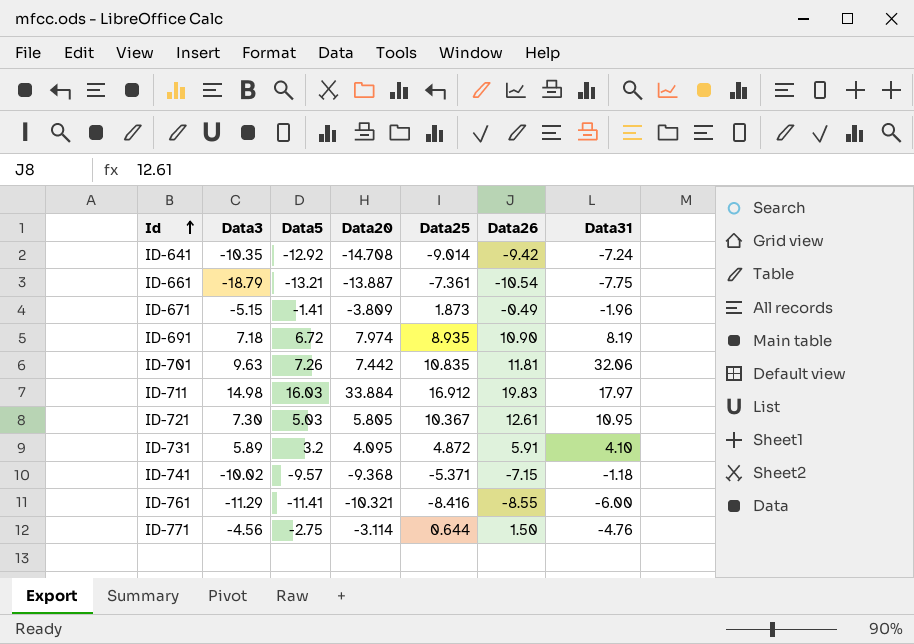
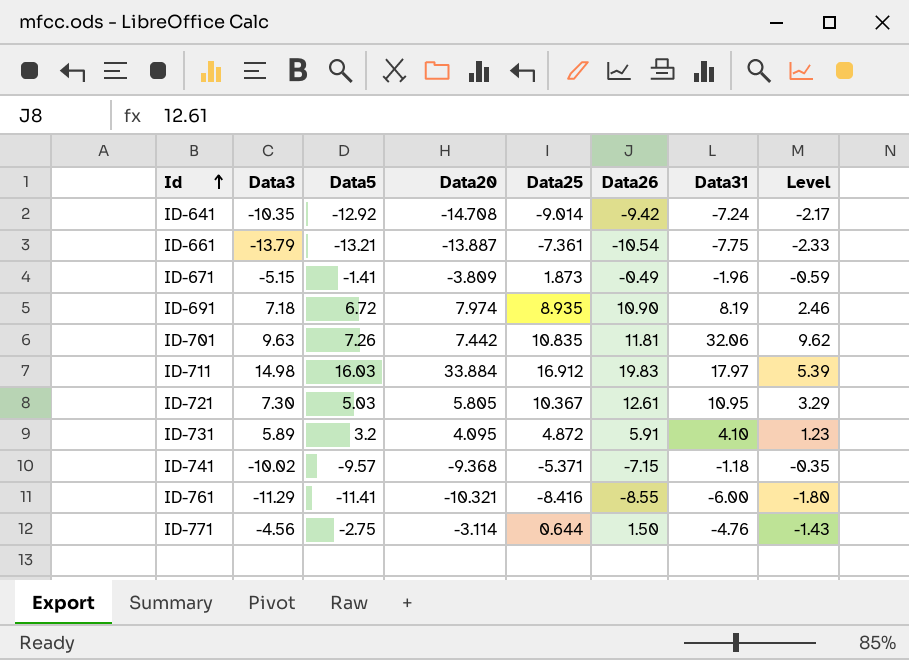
column Level | formula: none -> [Data31] * 0.3
ID-661 | Data3: -18.79 -> -13.79

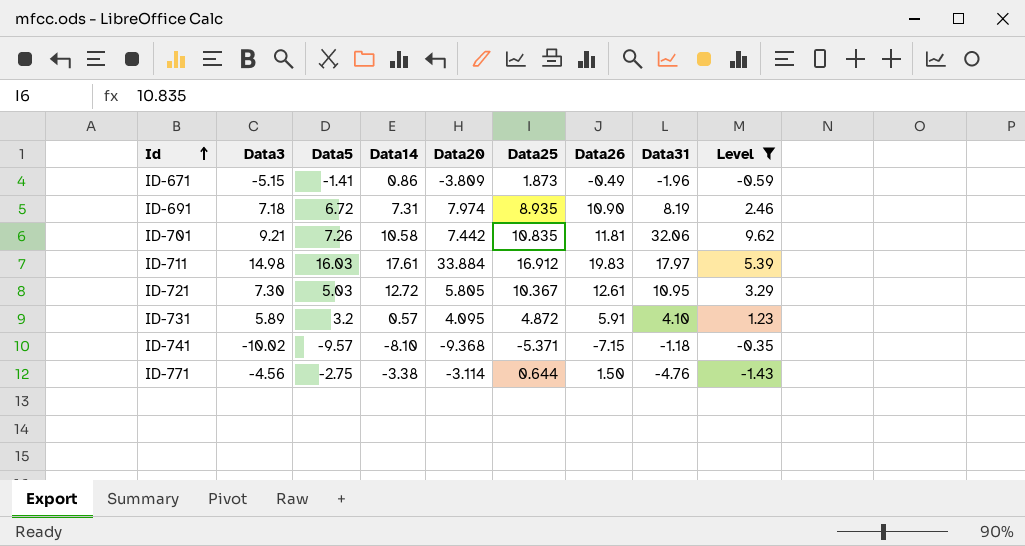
filter: none -> Level >= -1.43
column Data14 | position: none -> 4
ID-701 | Data3: 9.63 -> 9.21

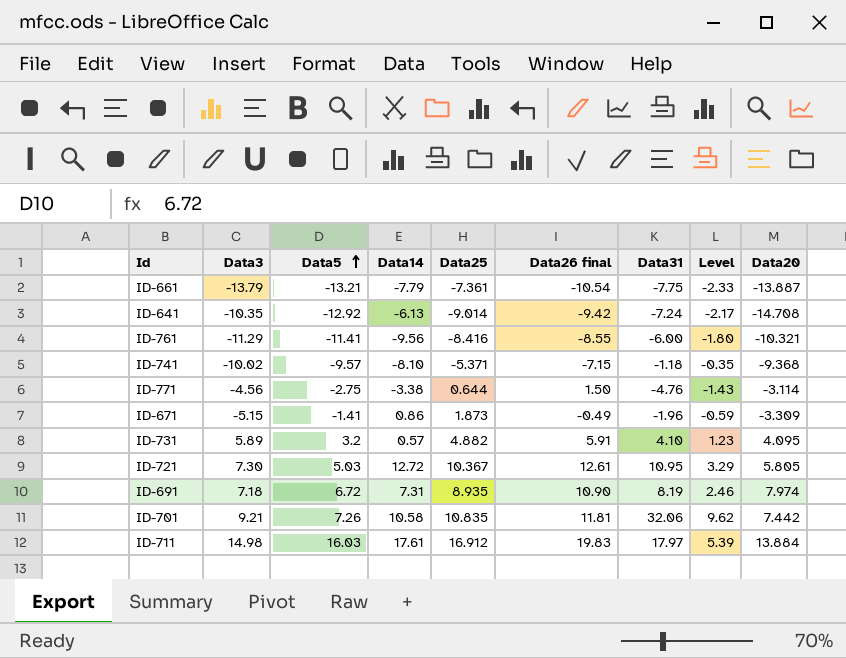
filter: Level >= -1.43 -> none
row order: Id ascending -> Data5 ascending
column name: Data26 -> Data26 final
column Data20 | position: 5 -> 9
ID-671 | Data20: -3.809 -> -3.309
ID-731 | Data25: 4.872 -> 4.882
ID-711 | Data20: 33.884 -> 13.884

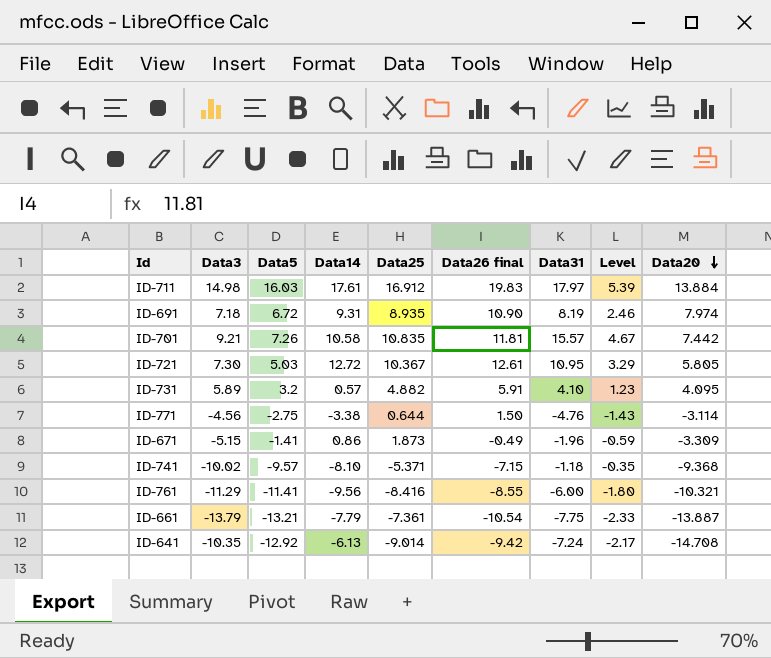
row order: Data5 ascending -> Data20 descending
ID-691 | Data14: 7.31 -> 9.31
ID-701 | Data31: 32.06 -> 15.57
ID-701 | Level: 9.62 -> 4.67

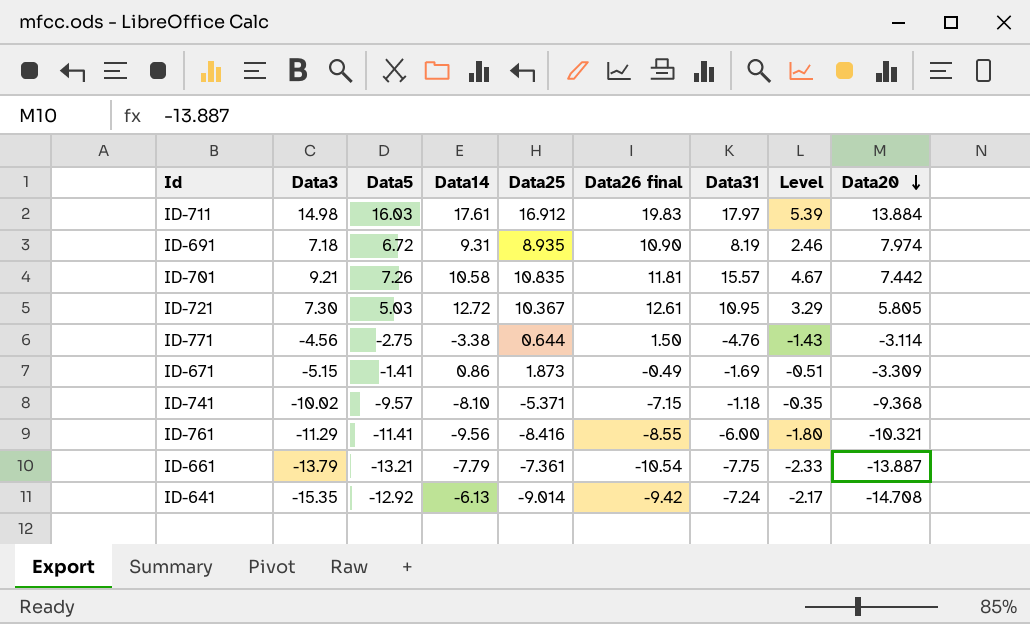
row ID-731: 5.89 | 3.2 | 0.57 | 4.882 | 5.91 | 4.10 | 1.23 | 4.095 -> none
ID-671 | Data31: -1.96 -> -1.69
ID-671 | Level: -0.59 -> -0.51
ID-641 | Data3: -10.35 -> -15.35

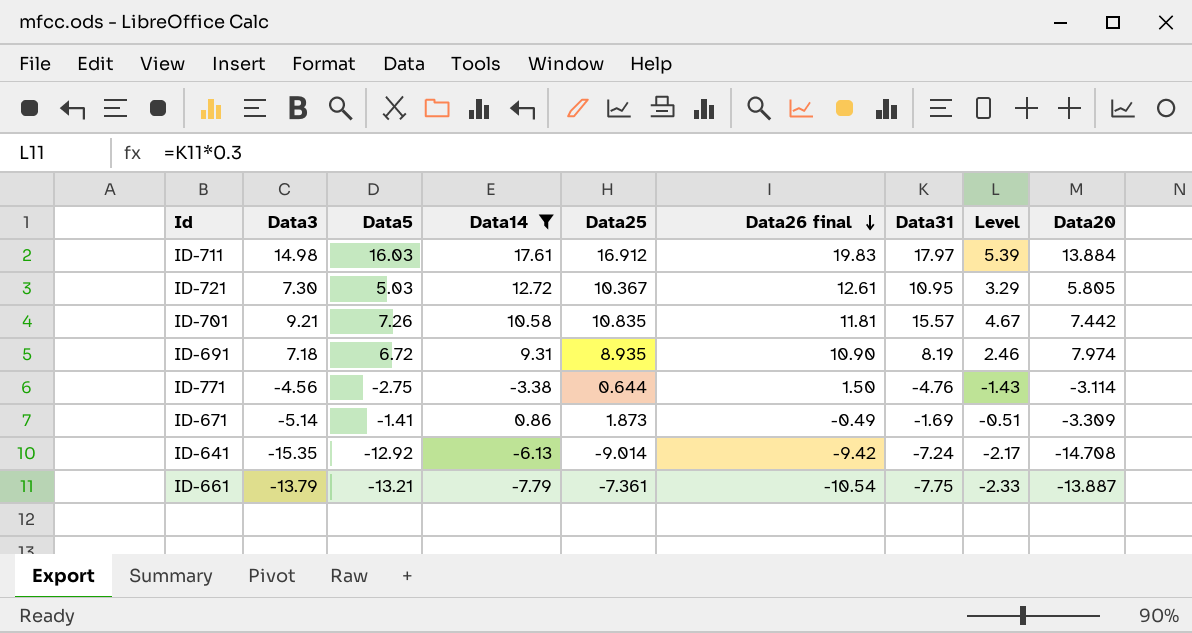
filter: none -> Data14 >= -7.79
row order: Data20 descending -> Data26 final descending
ID-671 | Data3: -5.15 -> -5.14

